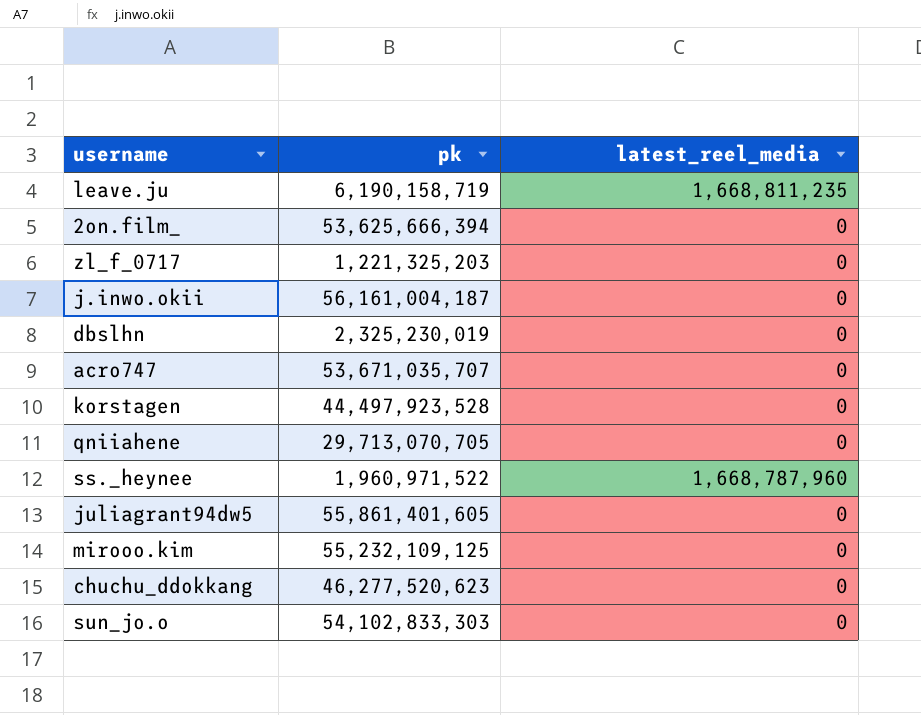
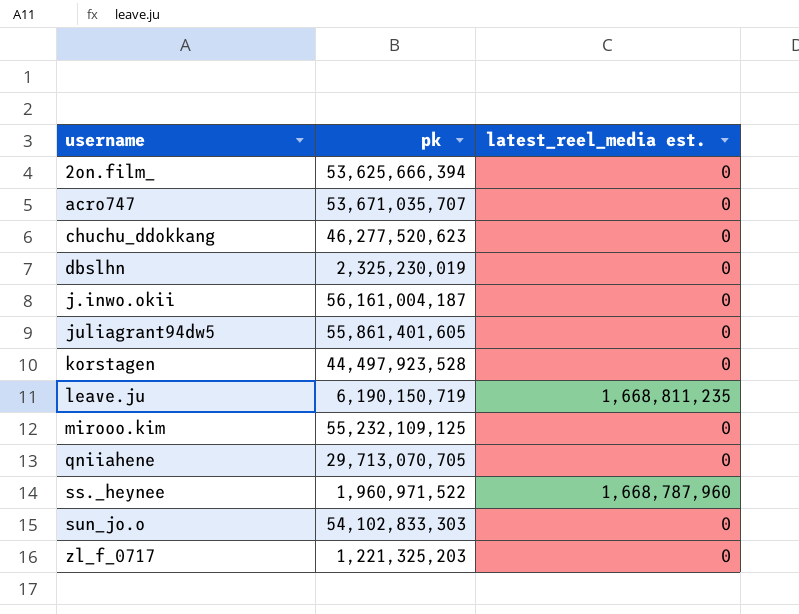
row order: none -> username ascending
column name: latest_reel_media -> latest_reel_media est.
leave.ju | pk: 6,190,158,719 -> 6,190,150,719

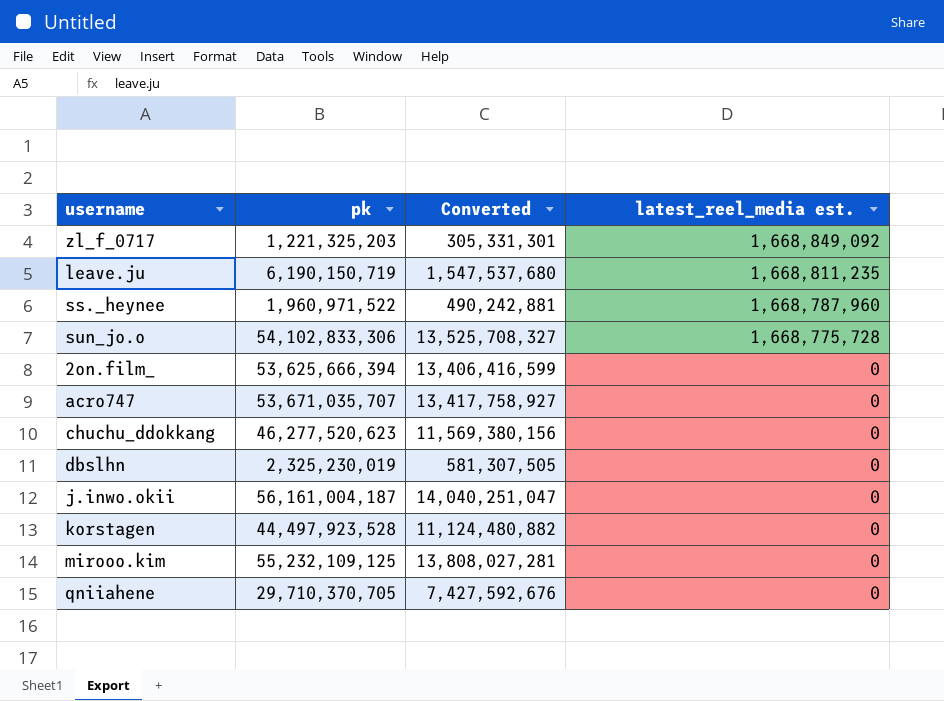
row order: username ascending -> latest_reel_media est. descending
column Converted | formula: none -> [pk] * 0.25
row juliagrant94dw5: 55,861,401,605 | 0 -> none
zl_f_0717 | latest_reel_media est.: 0 -> 1,668,849,092
sun_jo.o | pk: 54,102,833,303 -> 54,102,833,306
sun_jo.o | latest_reel_media est.: 0 -> 1,668,775,728
qniiahene | pk: 29,713,070,705 -> 29,710,370,705

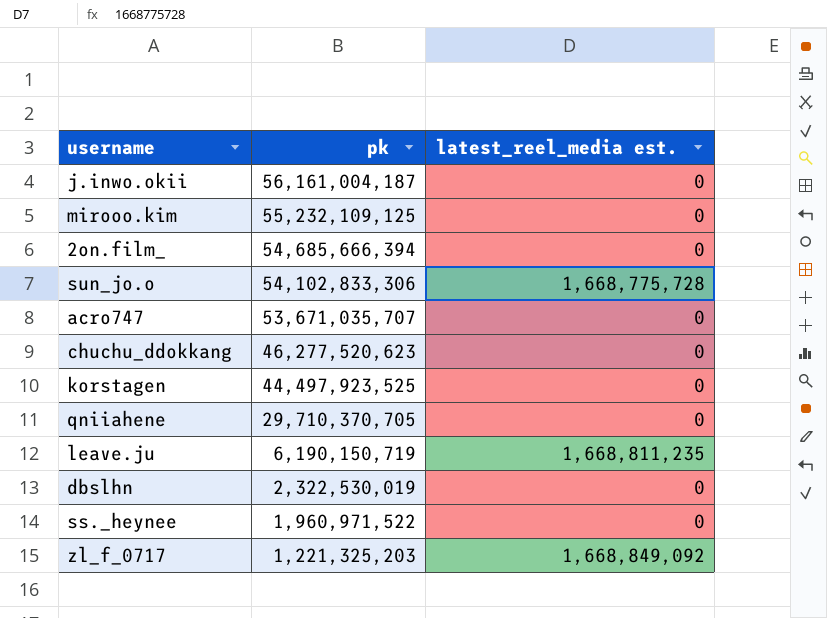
row order: latest_reel_media est. descending -> pk descending
column Converted | formula: [pk] * 0.25 -> none
2on.film_ | pk: 53,625,666,394 -> 54,685,666,394
korstagen | pk: 44,497,923,528 -> 44,497,923,525
dbslhn | pk: 2,325,230,019 -> 2,322,530,019
ss._heynee | latest_reel_media est.: 1,668,787,960 -> 0

